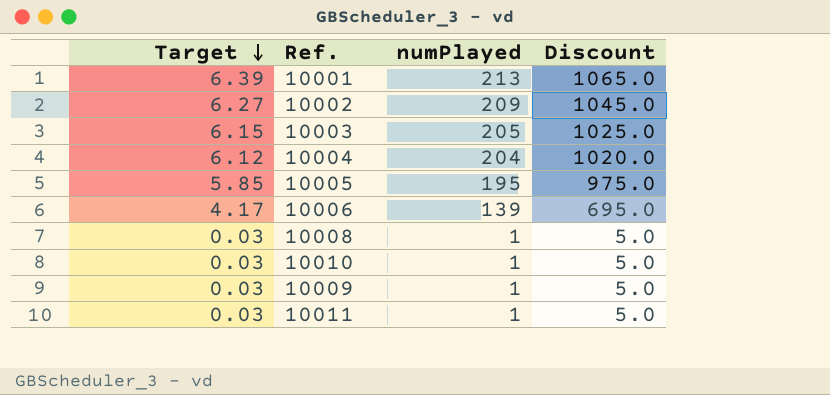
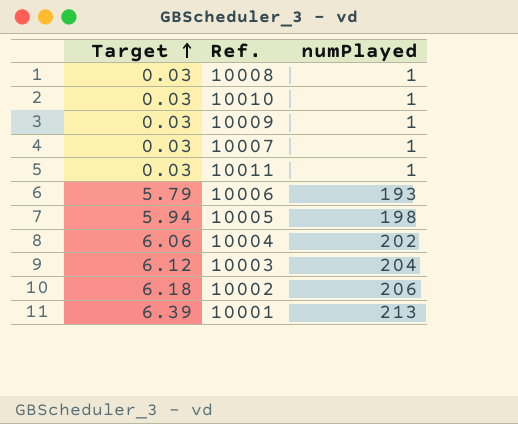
row order: Target descending -> Target ascending
column Discount | formula: [numPlayed] * 5 -> none
row 10007: none -> 0.03 | 1
10006 | Target: 4.17 -> 5.79
10006 | numPlayed: 139 -> 193
10005 | Target: 5.85 -> 5.94
10005 | numPlayed: 195 -> 198
10004 | Target: 6.12 -> 6.06
10004 | numPlayed: 204 -> 202
10003 | Target: 6.15 -> 6.12
10003 | numPlayed: 205 -> 204
10002 | Target: 6.27 -> 6.18
10002 | numPlayed: 209 -> 206

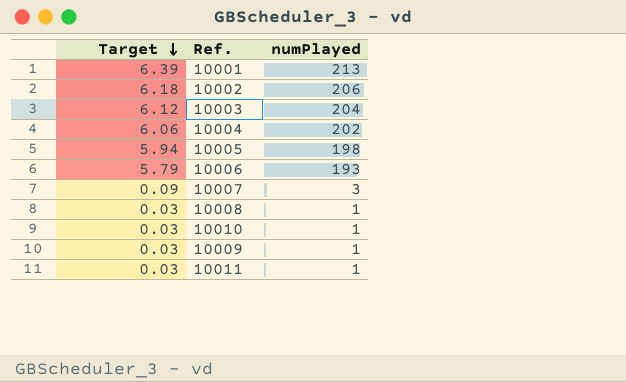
row order: Target ascending -> Target descending
10007 | Target: 0.03 -> 0.09
10007 | numPlayed: 1 -> 3

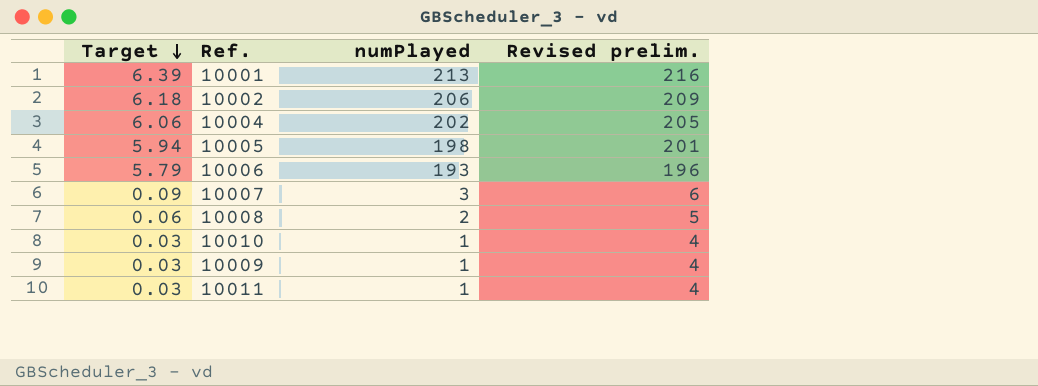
column Revised prelim. | formula: none -> [numPlayed] + 3
row 10003: 6.12 | 204 -> none
10008 | Target: 0.03 -> 0.06
10008 | numPlayed: 1 -> 2

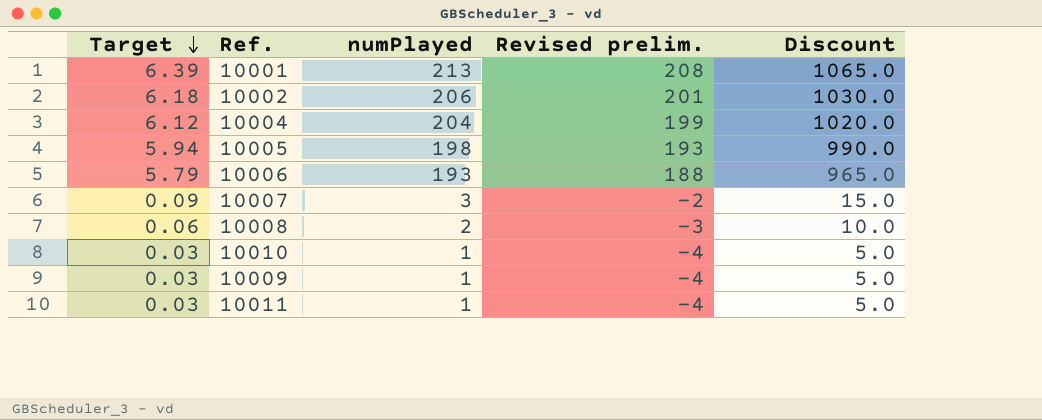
column Revised prelim. | formula: [numPlayed] + 3 -> [numPlayed] - 5
column Discount | formula: none -> [numPlayed] * 5
10004 | Target: 6.06 -> 6.12
10004 | numPlayed: 202 -> 204

